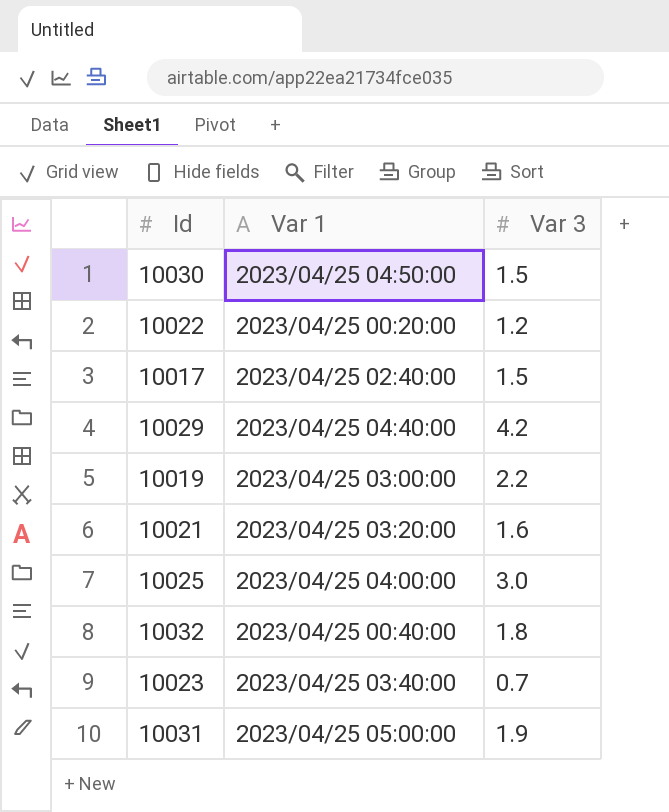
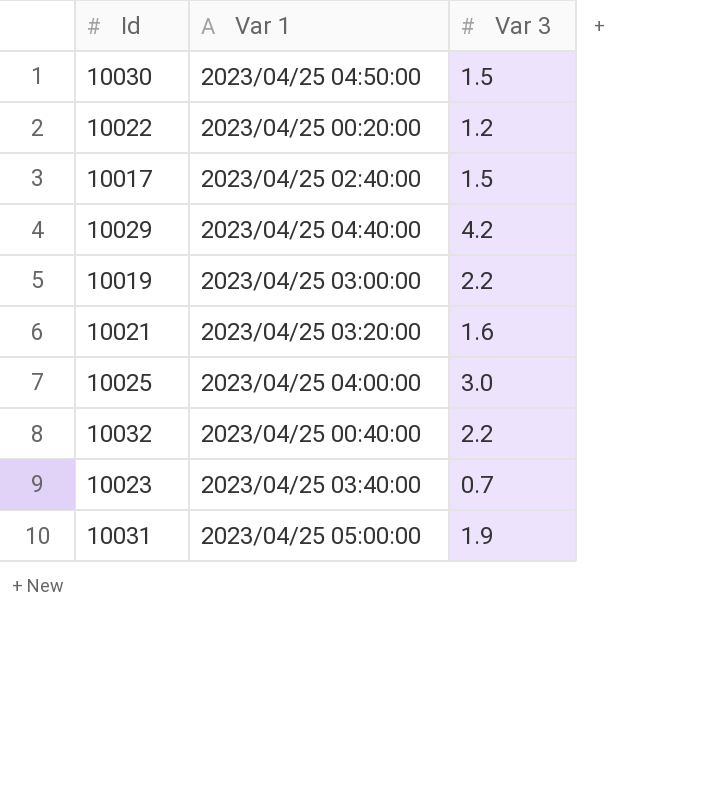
10032 | Var 3: 1.8 -> 2.2

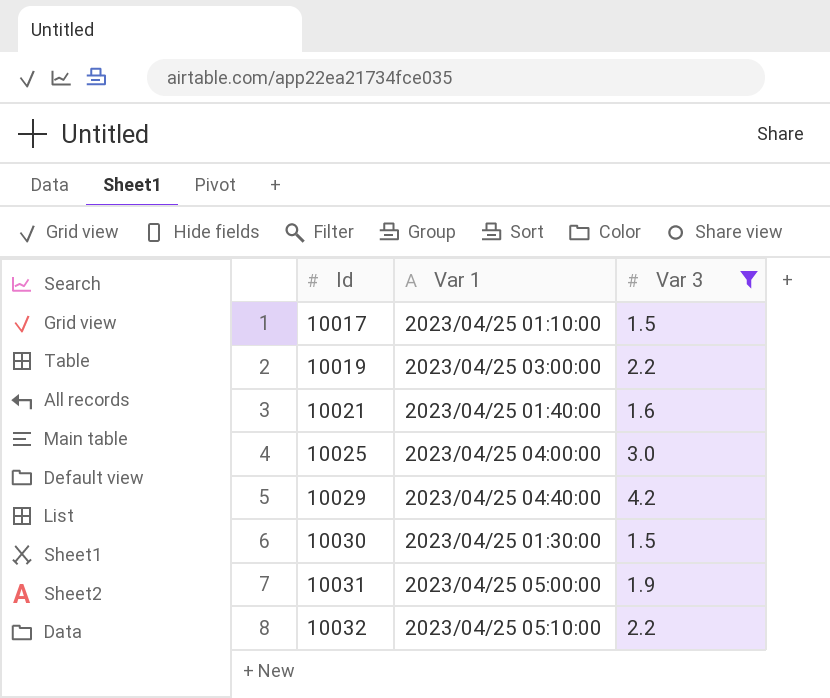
filter: none -> Var 3 >= 1.5
row order: none -> Id ascending
10017 | Var 1: 2023/04/25 02:40:00 -> 2023/04/25 01:10:00
10021 | Var 1: 2023/04/25 03:20:00 -> 2023/04/25 01:40:00
10030 | Var 1: 2023/04/25 04:50:00 -> 2023/04/25 01:30:00
10032 | Var 1: 2023/04/25 00:40:00 -> 2023/04/25 05:10:00

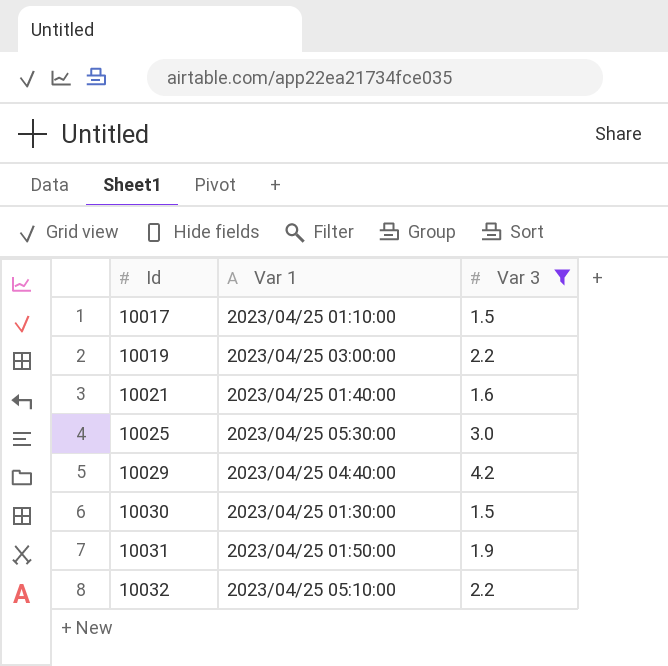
10025 | Var 1: 2023/04/25 04:00:00 -> 2023/04/25 05:30:00
10031 | Var 1: 2023/04/25 05:00:00 -> 2023/04/25 01:50:00

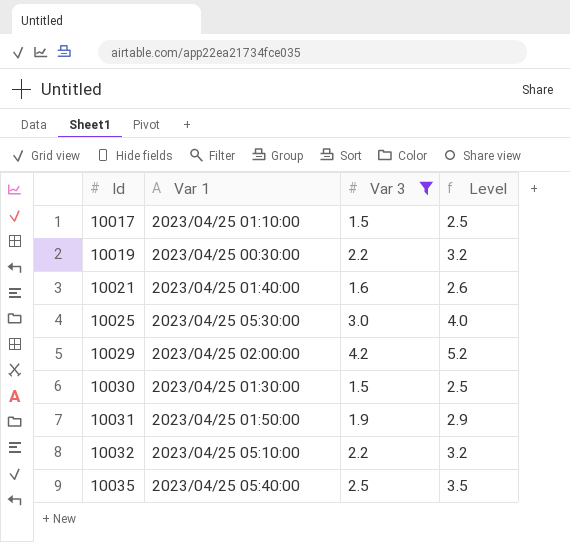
column Level | formula: none -> [Var 3] + 1
10019 | Var 1: 2023/04/25 03:00:00 -> 2023/04/25 00:30:00
10029 | Var 1: 2023/04/25 04:40:00 -> 2023/04/25 02:00:00
row 10035: none -> 2023/04/25 05:40:00 | 2.5 | 3.5

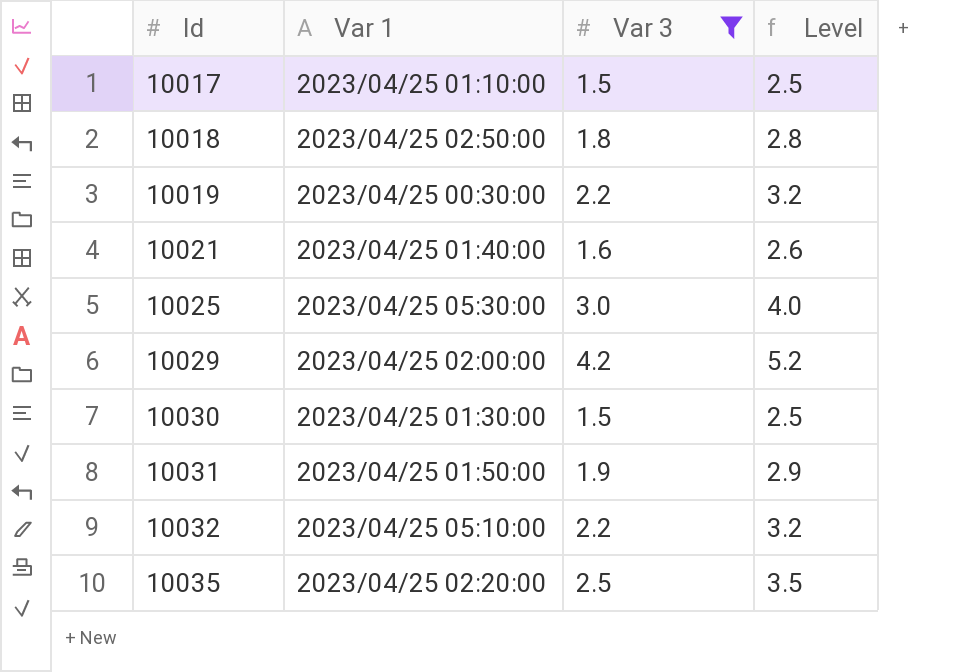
row 10018: none -> 2023/04/25 02:50:00 | 1.8 | 2.8
10035 | Var 1: 2023/04/25 05:40:00 -> 2023/04/25 02:20:00

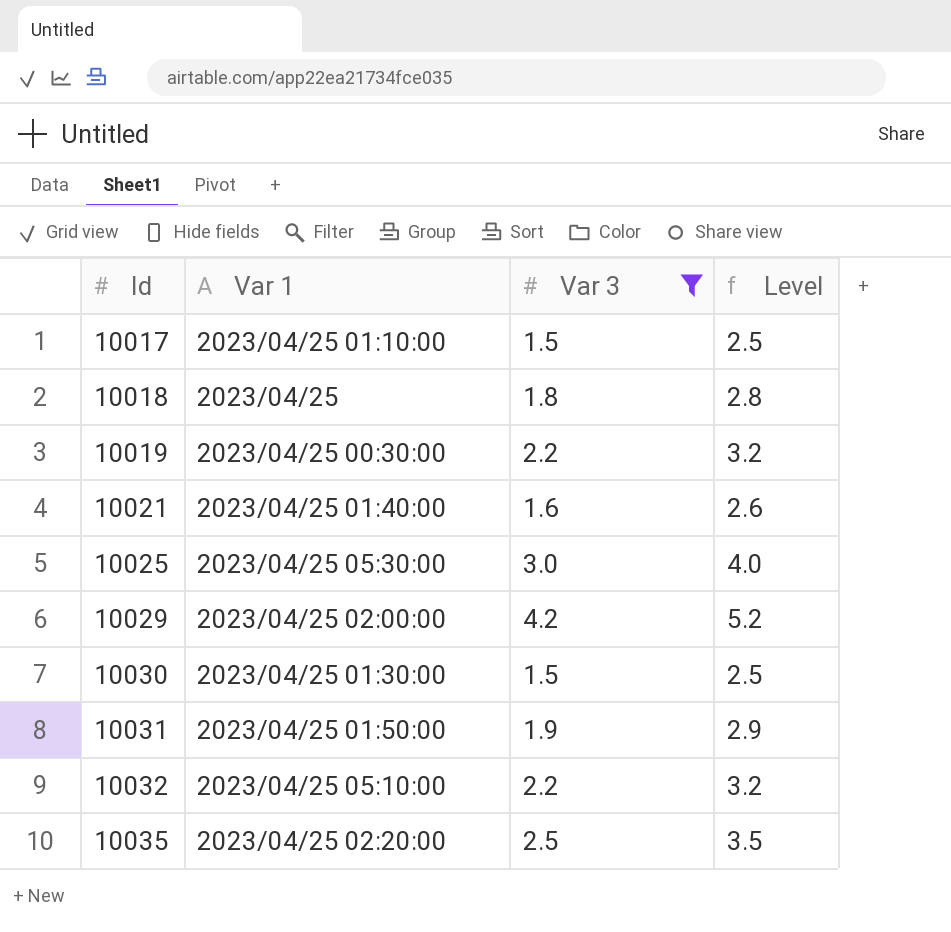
10018 | Var 1: 2023/04/25 02:50:00 -> 2023/04/25

